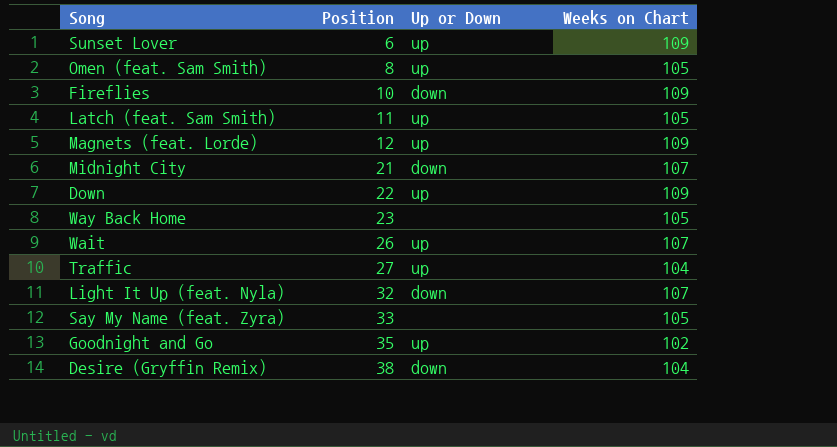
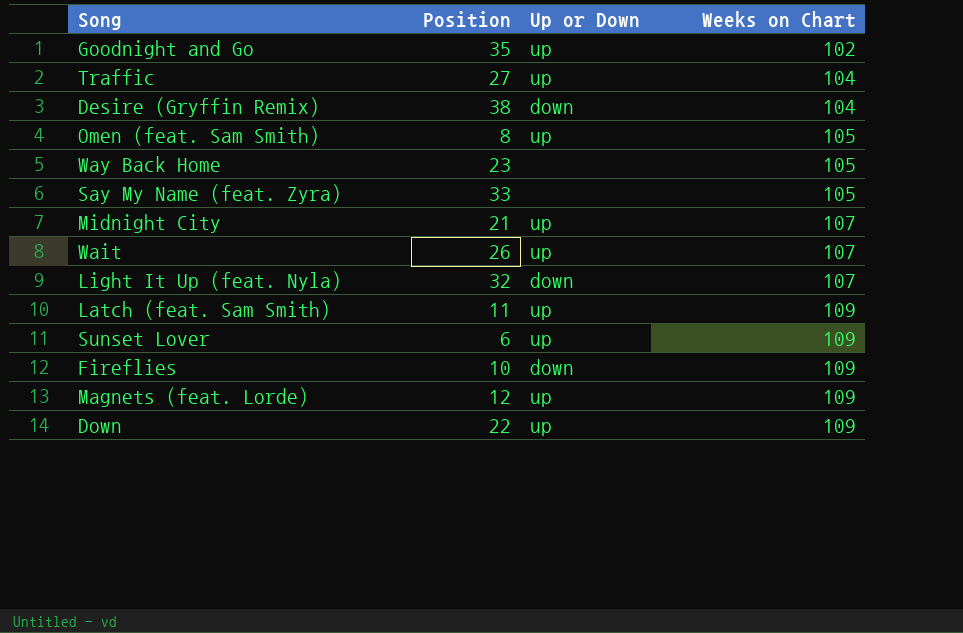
row order: Position ascending -> Weeks on Chart ascending
Midnight City | Up or Down: down -> up
Latch (feat. Sam Smith) | Weeks on Chart: 105 -> 109

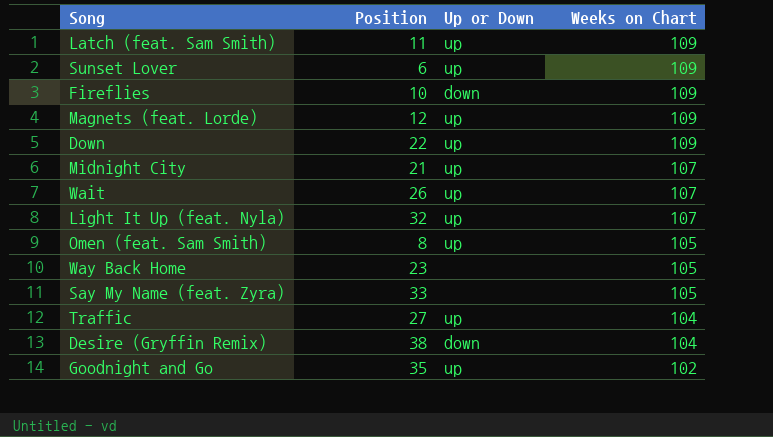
row order: Weeks on Chart ascending -> Weeks on Chart descending
Light It Up (feat. Nyla) | Up or Down: down -> up

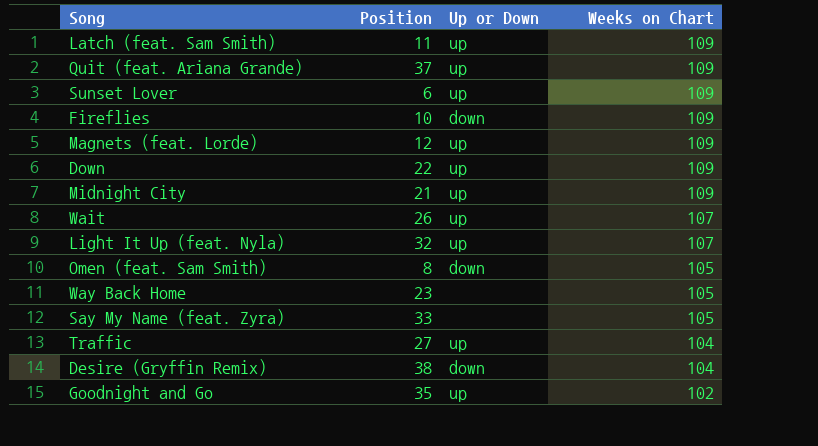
row Quit (feat. Ariana Grande): none -> 37 | up | 109
Midnight City | Weeks on Chart: 107 -> 109
Omen (feat. Sam Smith) | Up or Down: up -> down

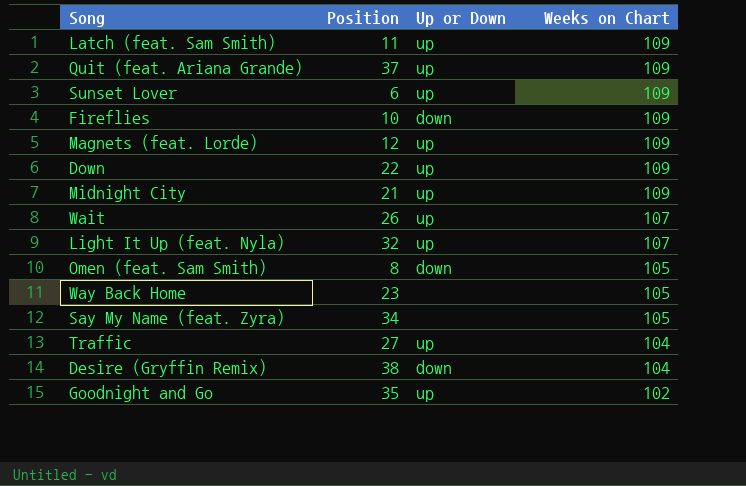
Say My Name (feat. Zyra) | Position: 33 -> 34

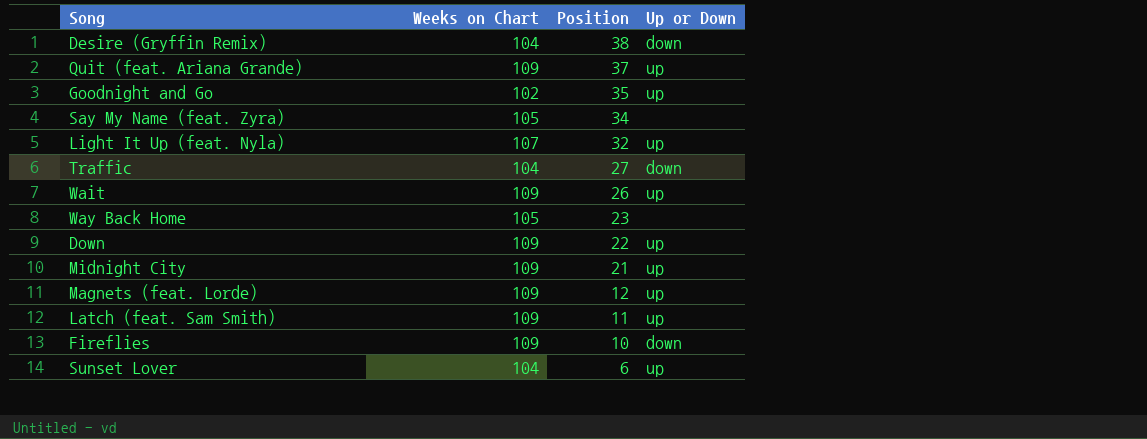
row order: Weeks on Chart descending -> Position descending
column Weeks on Chart | position: 4 -> 2
row Omen (feat. Sam Smith): 8 | down | 105 -> none
Traffic | Up or Down: up -> down
Wait | Weeks on Chart: 107 -> 109
Sunset Lover | Weeks on Chart: 109 -> 104

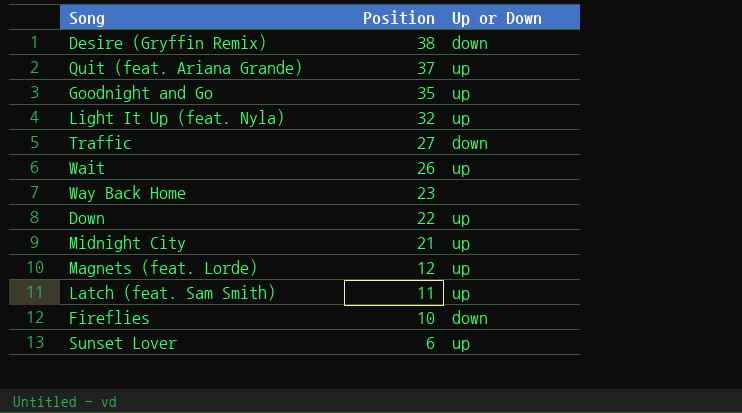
column Weeks on Chart | position: 2 -> none
row Say My Name (feat. Zyra): 105 | 34 | none -> none

